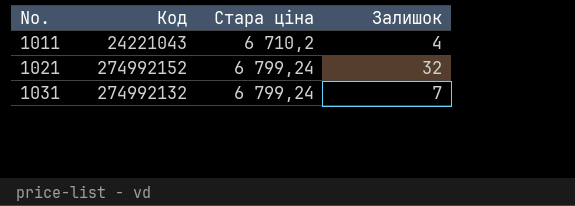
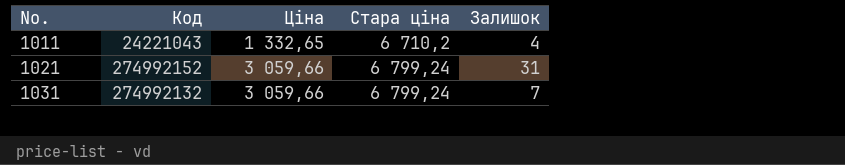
column Ціна | position: none -> 3
1021 | Залишок: 32 -> 31

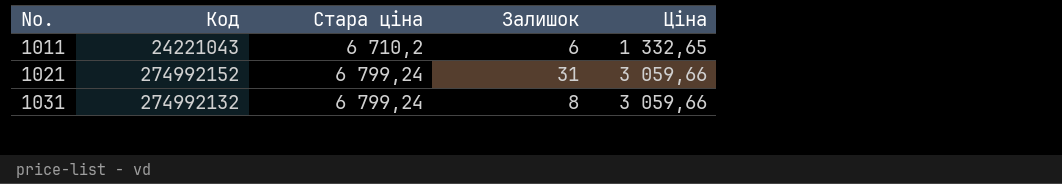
column Ціна | position: 3 -> 5
1011 | Залишок: 4 -> 6
1031 | Залишок: 7 -> 8

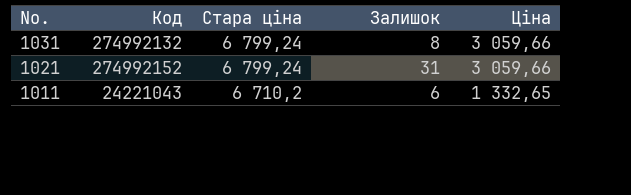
row order: No. ascending -> No. descending

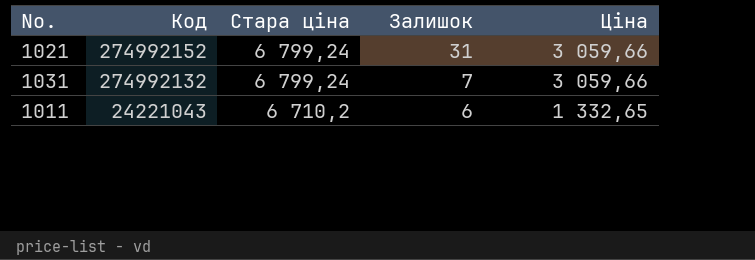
row order: No. descending -> Код descending
1031 | Залишок: 8 -> 7

